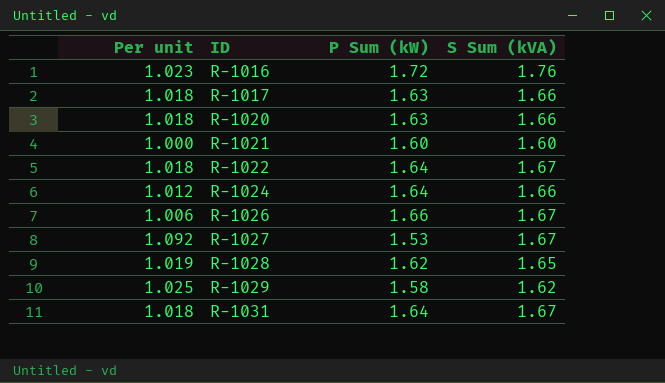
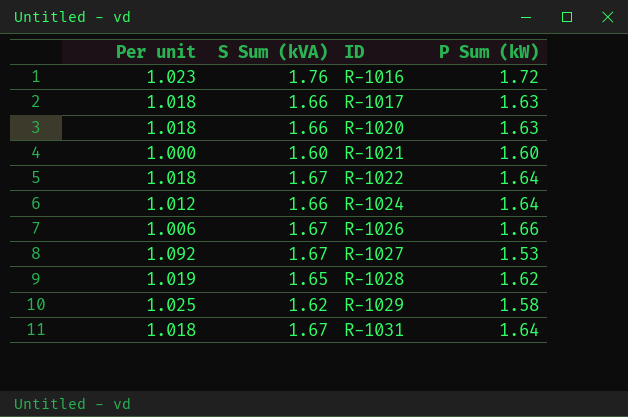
column S Sum (kVA) | position: 4 -> 2

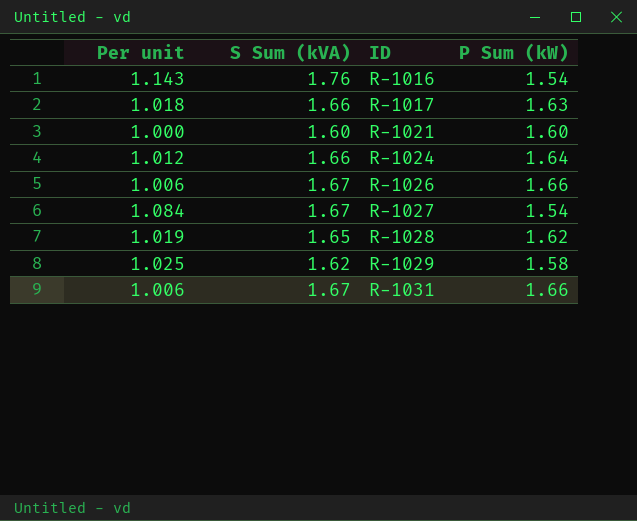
row R-1020: 1.018 | 1.66 | 1.63 -> none
row R-1022: 1.018 | 1.67 | 1.64 -> none
R-1016 | Per unit: 1.023 -> 1.143
R-1016 | P Sum (kW): 1.72 -> 1.54
R-1027 | Per unit: 1.092 -> 1.084
R-1027 | P Sum (kW): 1.53 -> 1.54
R-1031 | Per unit: 1.018 -> 1.006
R-1031 | P Sum (kW): 1.64 -> 1.66

